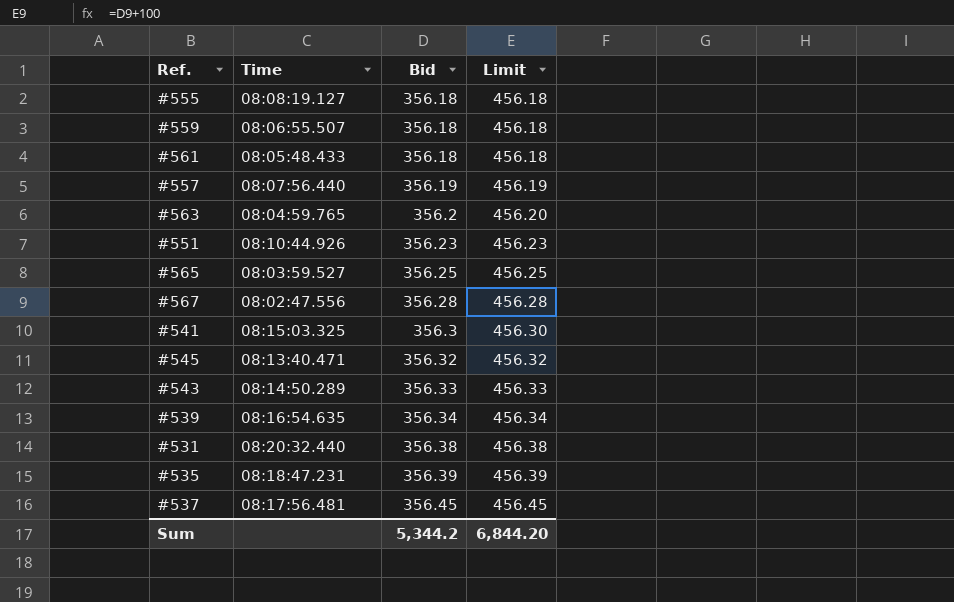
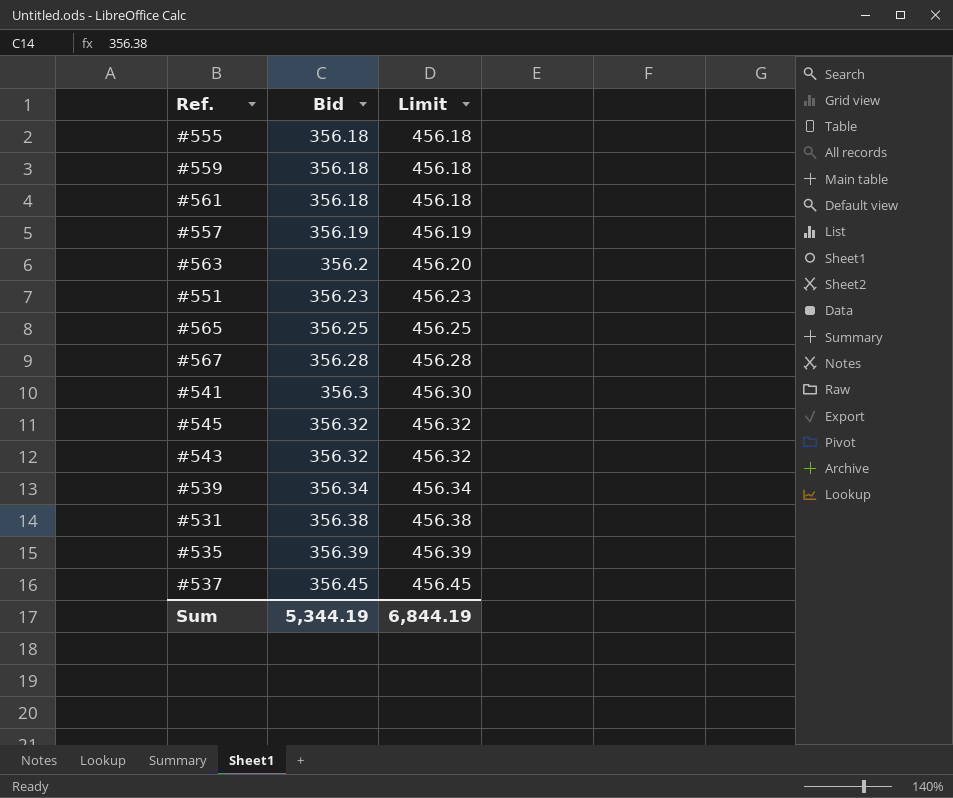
column Time | position: 2 -> none
#543 | Bid: 356.33 -> 356.32
#543 | Limit: 456.33 -> 456.32
Sum | Bid: 5,344.2 -> 5,344.19
Sum | Limit: 6,844.20 -> 6,844.19

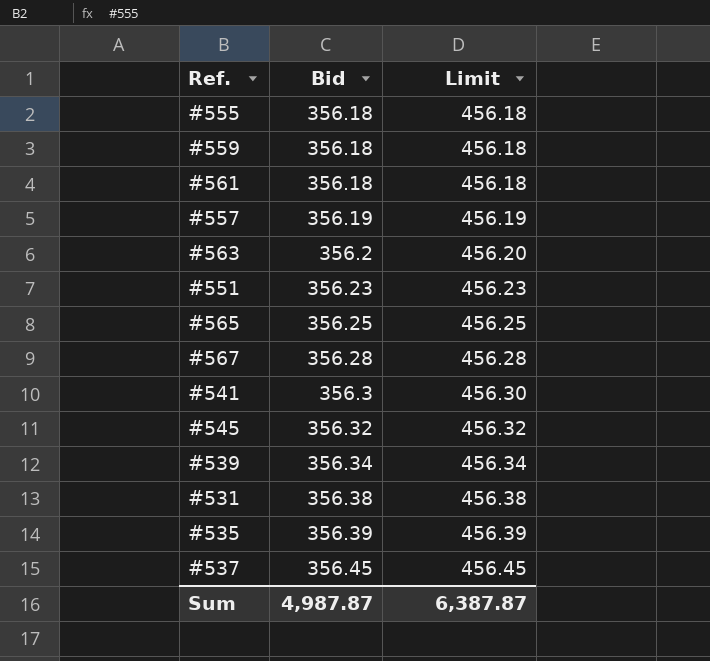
row #543: 356.32 | 456.32 -> none
Sum | Bid: 5,344.19 -> 4,987.87
Sum | Limit: 6,844.19 -> 6,387.87

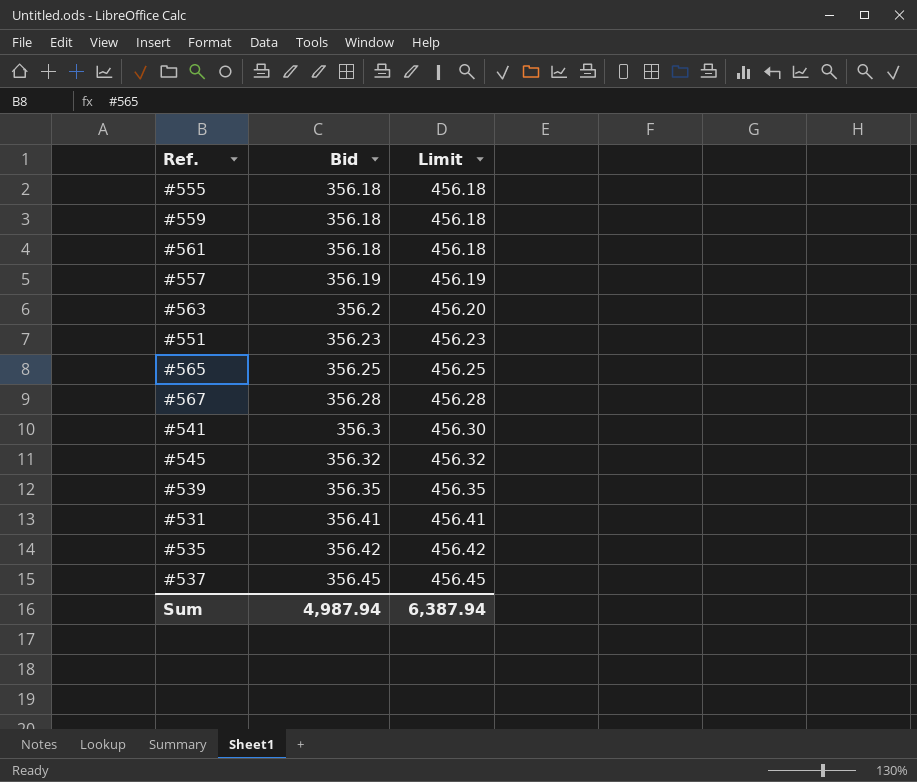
#539 | Bid: 356.34 -> 356.35
#539 | Limit: 456.34 -> 456.35
#531 | Bid: 356.38 -> 356.41
#531 | Limit: 456.38 -> 456.41
#535 | Bid: 356.39 -> 356.42
#535 | Limit: 456.39 -> 456.42
Sum | Bid: 4,987.87 -> 4,987.94
Sum | Limit: 6,387.87 -> 6,387.94

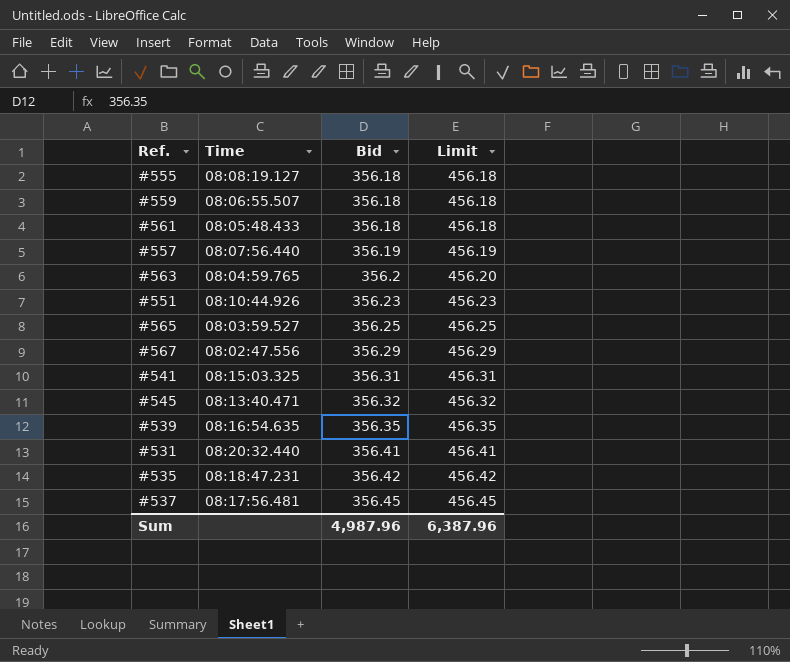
column Time | position: none -> 2
#567 | Bid: 356.28 -> 356.29
#567 | Limit: 456.28 -> 456.29
#541 | Bid: 356.3 -> 356.31
#541 | Limit: 456.30 -> 456.31
Sum | Bid: 4,987.94 -> 4,987.96
Sum | Limit: 6,387.94 -> 6,387.96

